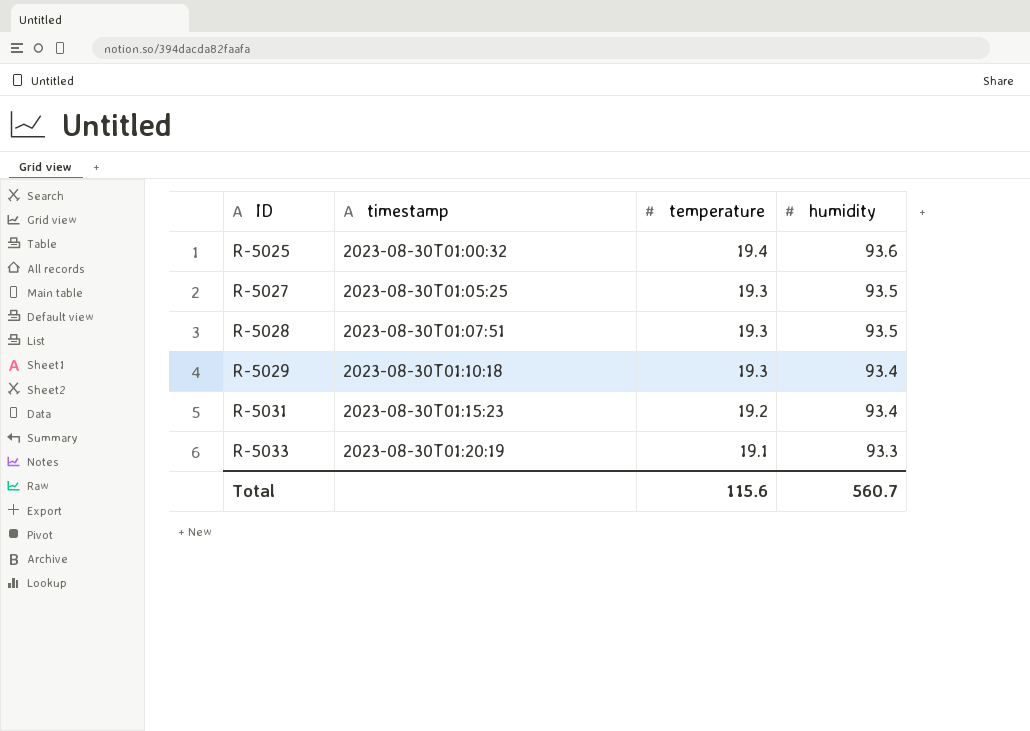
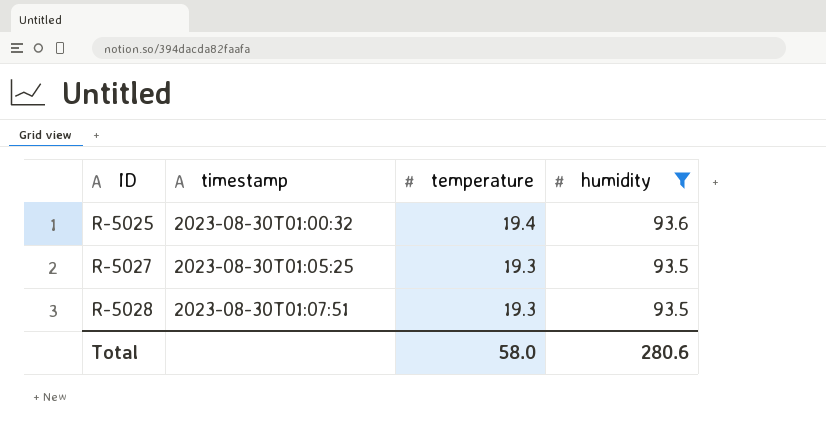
filter: none -> humidity >= 93.5
Total | temperature: 115.6 -> 58.0
Total | humidity: 560.7 -> 280.6

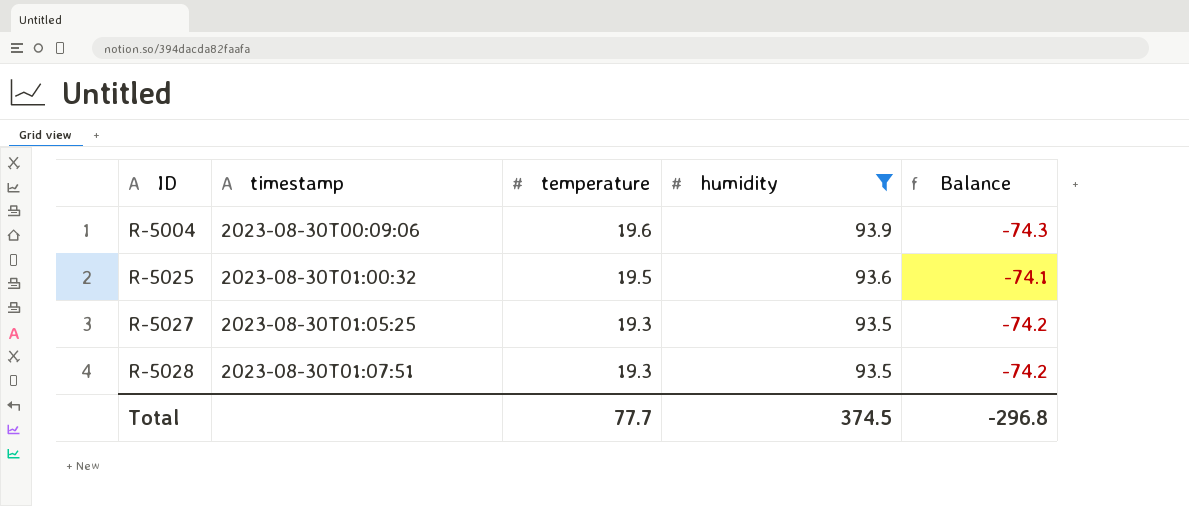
column Balance | formula: none -> [temperature] - [humidity]
row R-5004: none -> 2023-08-30T00:09:06 | 19.6 | 93.9 | -74.3
R-5025 | temperature: 19.4 -> 19.5
Total | temperature: 58.0 -> 77.7
Total | humidity: 280.6 -> 374.5

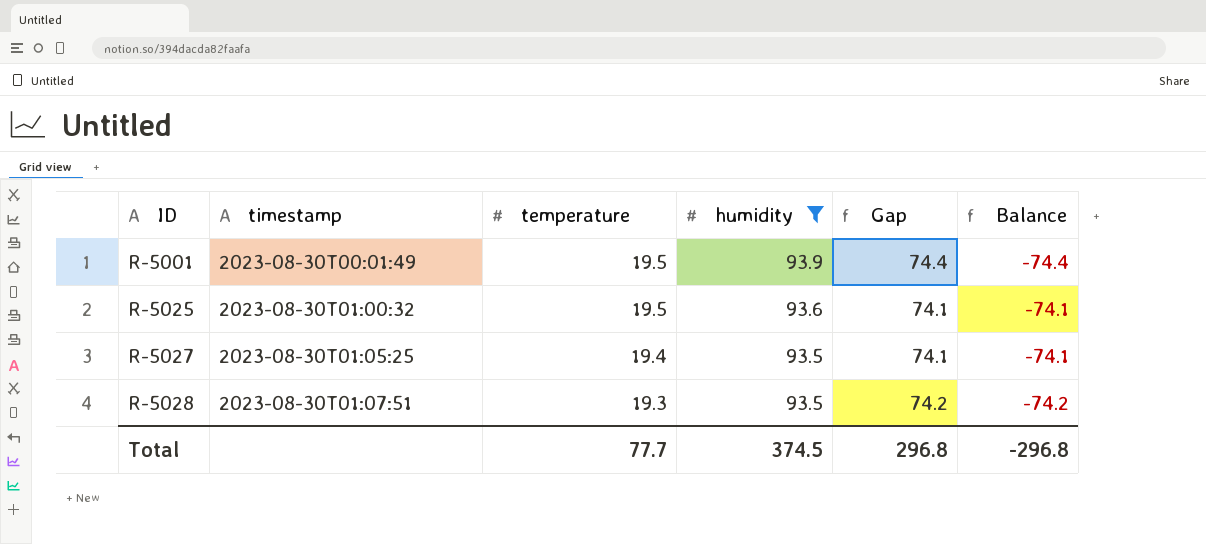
column Gap | formula: none -> [humidity] - [temperature]
row R-5004: 2023-08-30T00:09:06 | 19.6 | 93.9 | -74.3 -> none
row R-5001: none -> 2023-08-30T00:01:49 | 19.5 | 93.9 | 74.4 | -74.4
R-5027 | temperature: 19.3 -> 19.4
R-5027 | Balance: -74.2 -> -74.1

